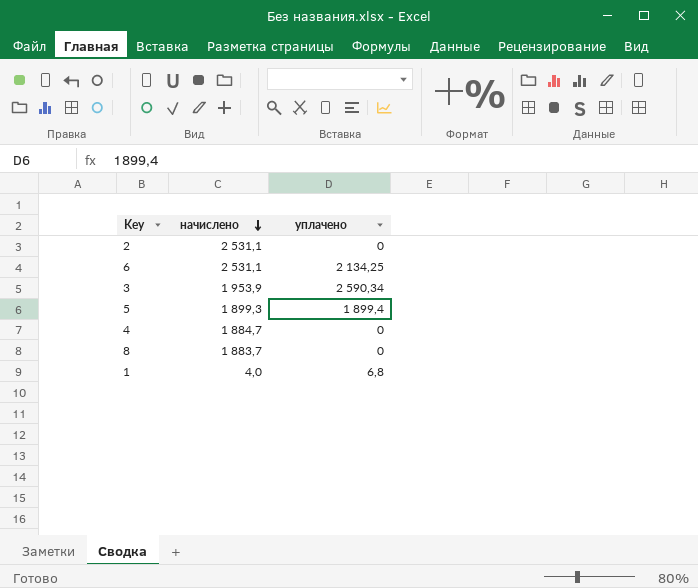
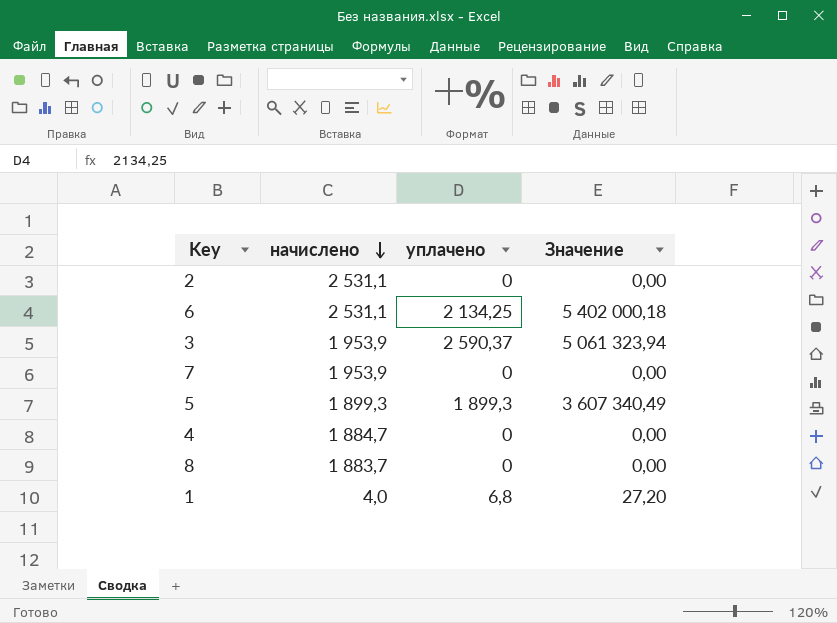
column Значение | formula: none -> [начислено] * [уплачено]
3 | уплачено: 2 590,34 -> 2 590,37
row 7: none -> 1 953,9 | 0 | 0,00
5 | уплачено: 1 899,4 -> 1 899,3

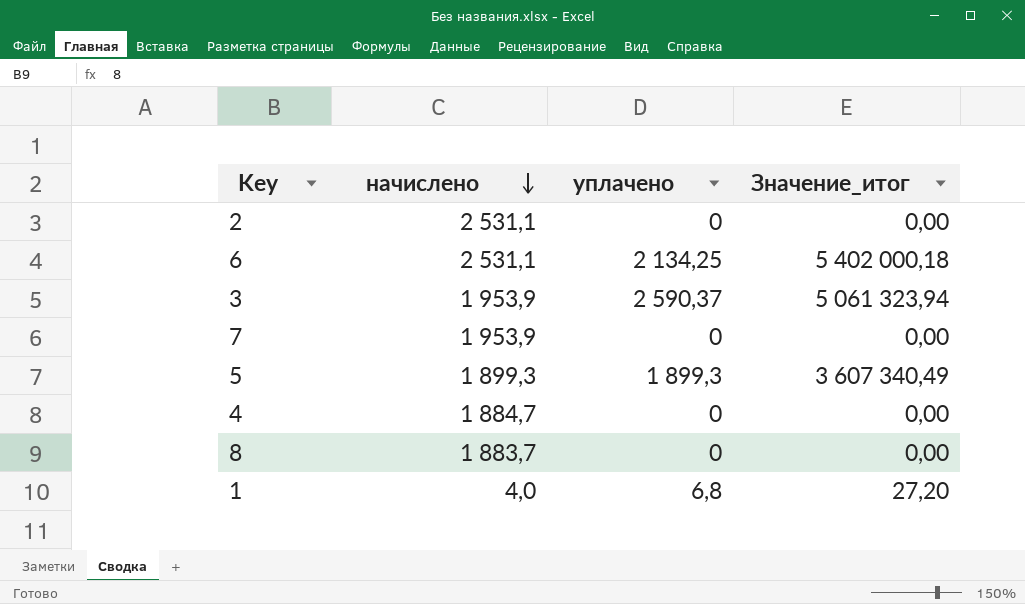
column name: Значение -> Значение_итог

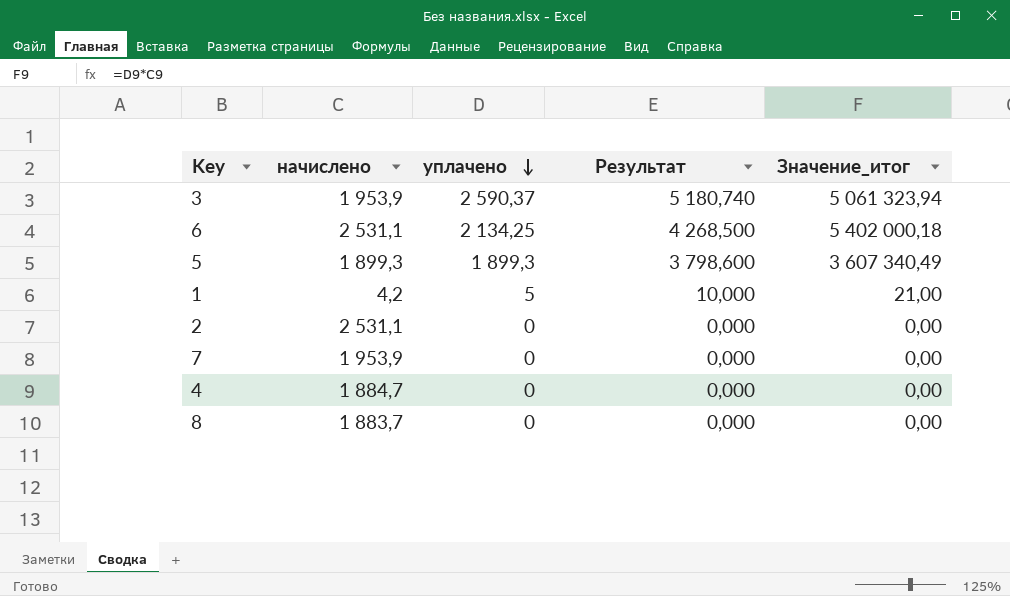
row order: начислено descending -> уплачено descending
column Результат | formula: none -> [уплачено] * 2
1 | начислено: 4,0 -> 4,2
1 | уплачено: 6,8 -> 5
1 | Значение_итог: 27,20 -> 21,00

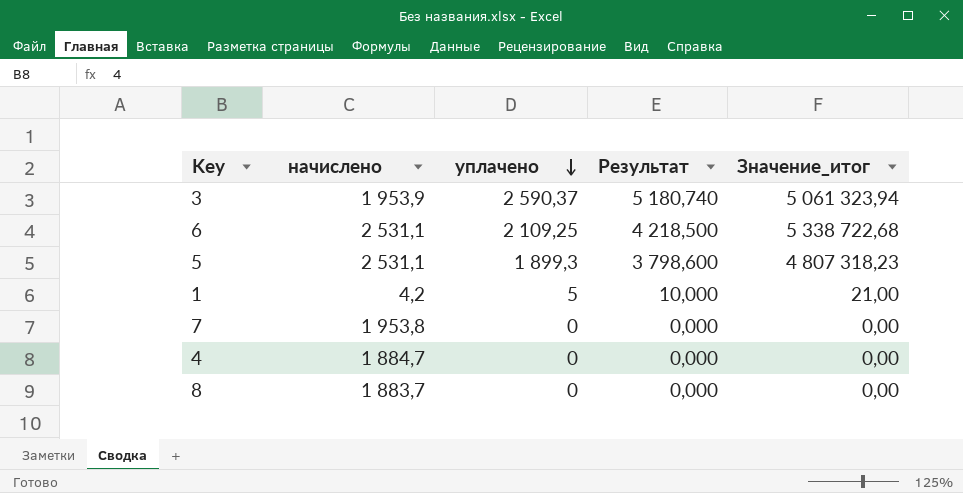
row 2: 2 531,1 | 0 | 0,000 | 0,00 -> none
6 | уплачено: 2 134,25 -> 2 109,25
6 | Результат: 4 268,500 -> 4 218,500
6 | Значение_итог: 5 402 000,18 -> 5 338 722,68
5 | начислено: 1 899,3 -> 2 531,1
5 | Значение_итог: 3 607 340,49 -> 4 807 318,23
7 | начислено: 1 953,9 -> 1 953,8

